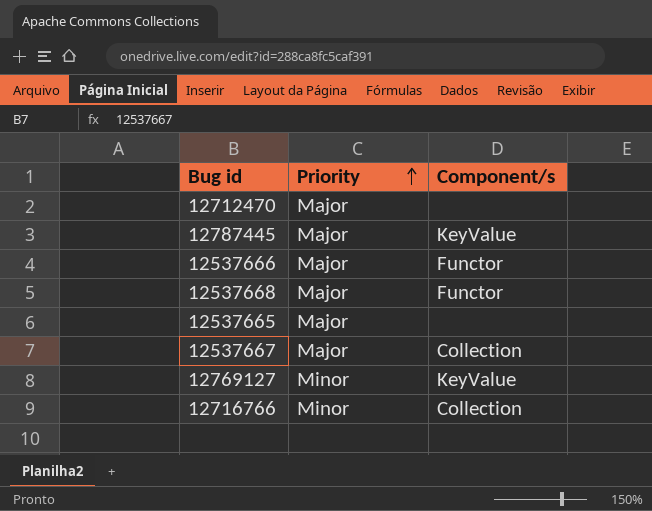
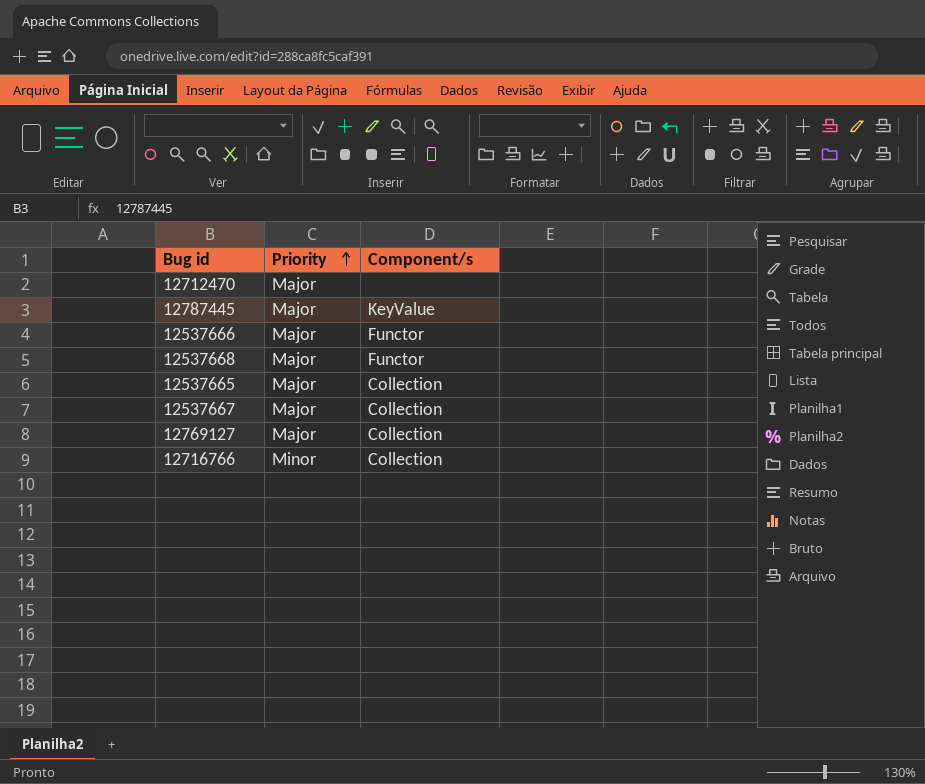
12537665 | Component/s: none -> Collection
12769127 | Priority: Minor -> Major
12769127 | Component/s: KeyValue -> Collection

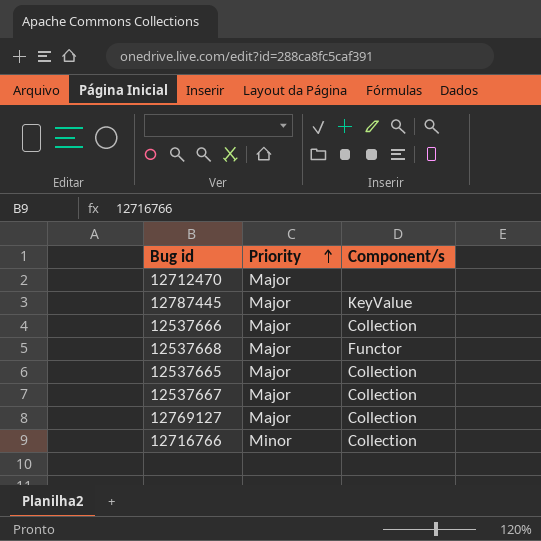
12537666 | Component/s: Functor -> Collection

